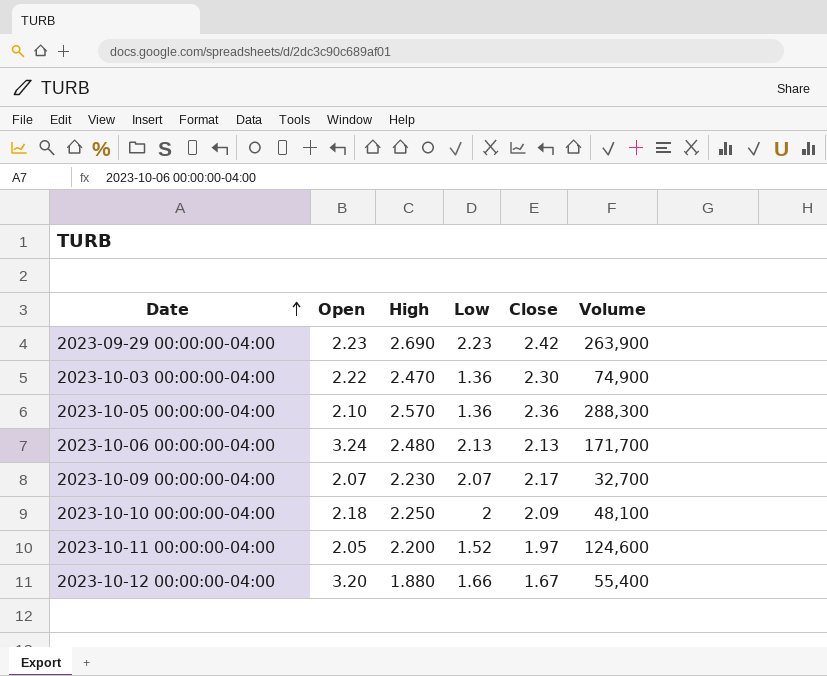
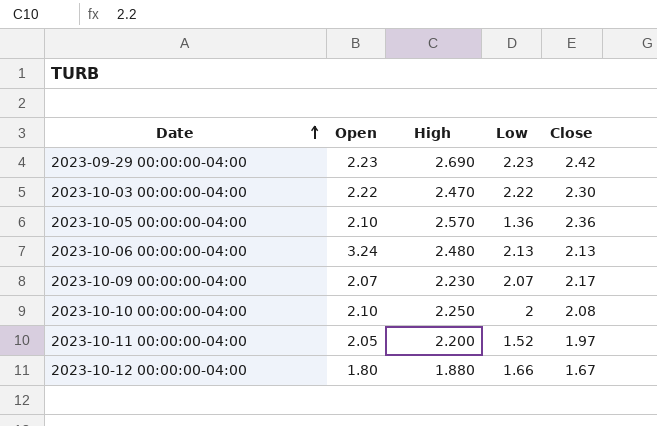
column Volume | position: 6 -> none
2023-10-03 00:00:00-04:00 | Low: 1.36 -> 2.22
2023-10-10 00:00:00-04:00 | Open: 2.18 -> 2.10
2023-10-10 00:00:00-04:00 | Close: 2.09 -> 2.08
2023-10-12 00:00:00-04:00 | Open: 3.20 -> 1.80

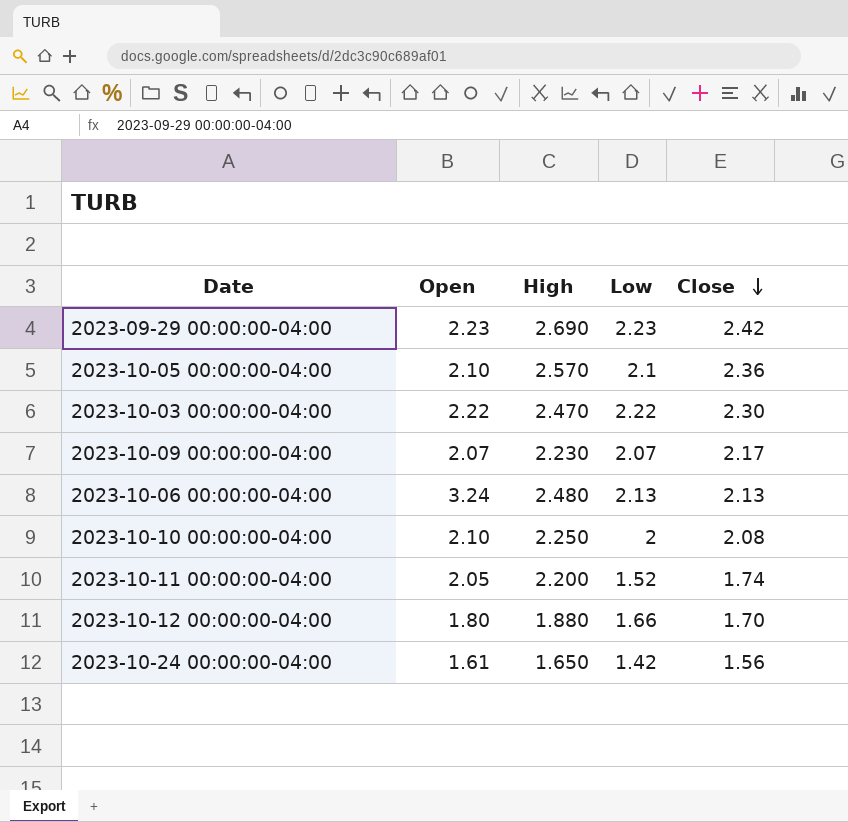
row order: Date ascending -> Close descending
2023-10-05 00:00:00-04:00 | Low: 1.36 -> 2.1
2023-10-11 00:00:00-04:00 | Close: 1.97 -> 1.74
2023-10-12 00:00:00-04:00 | Close: 1.67 -> 1.70
row 2023-10-24 00:00:00-04:00: none -> 1.61 | 1.650 | 1.42 | 1.56

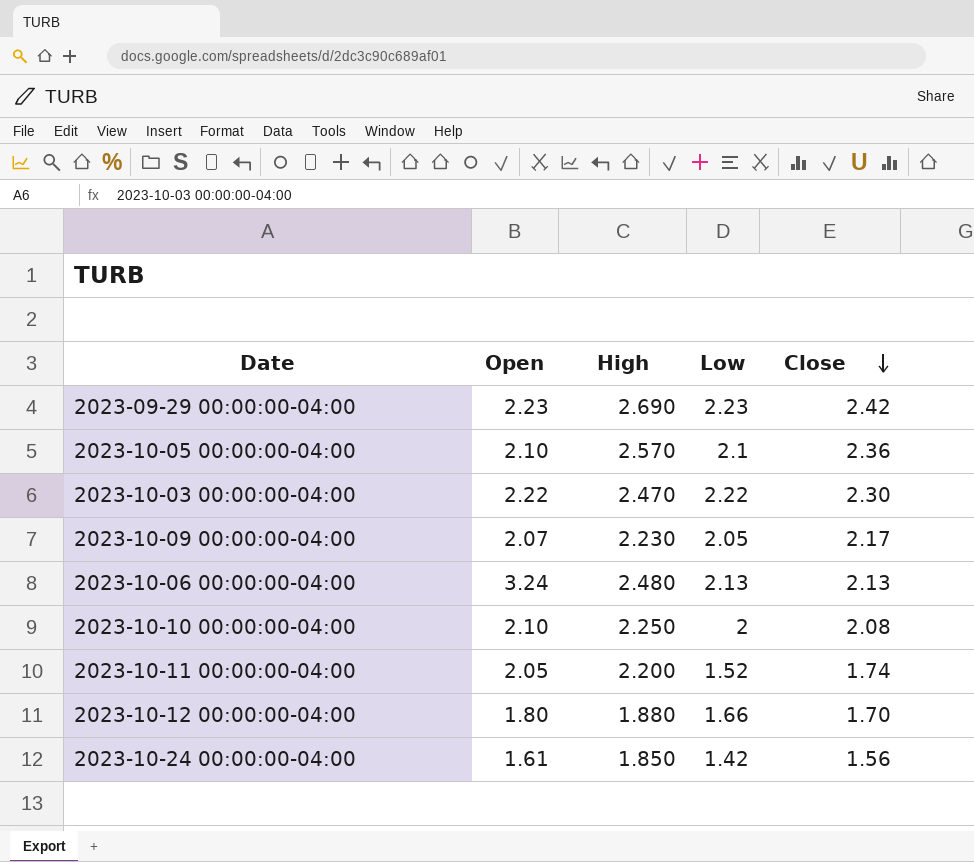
2023-10-09 00:00:00-04:00 | Low: 2.07 -> 2.05
2023-10-24 00:00:00-04:00 | High: 1.650 -> 1.850

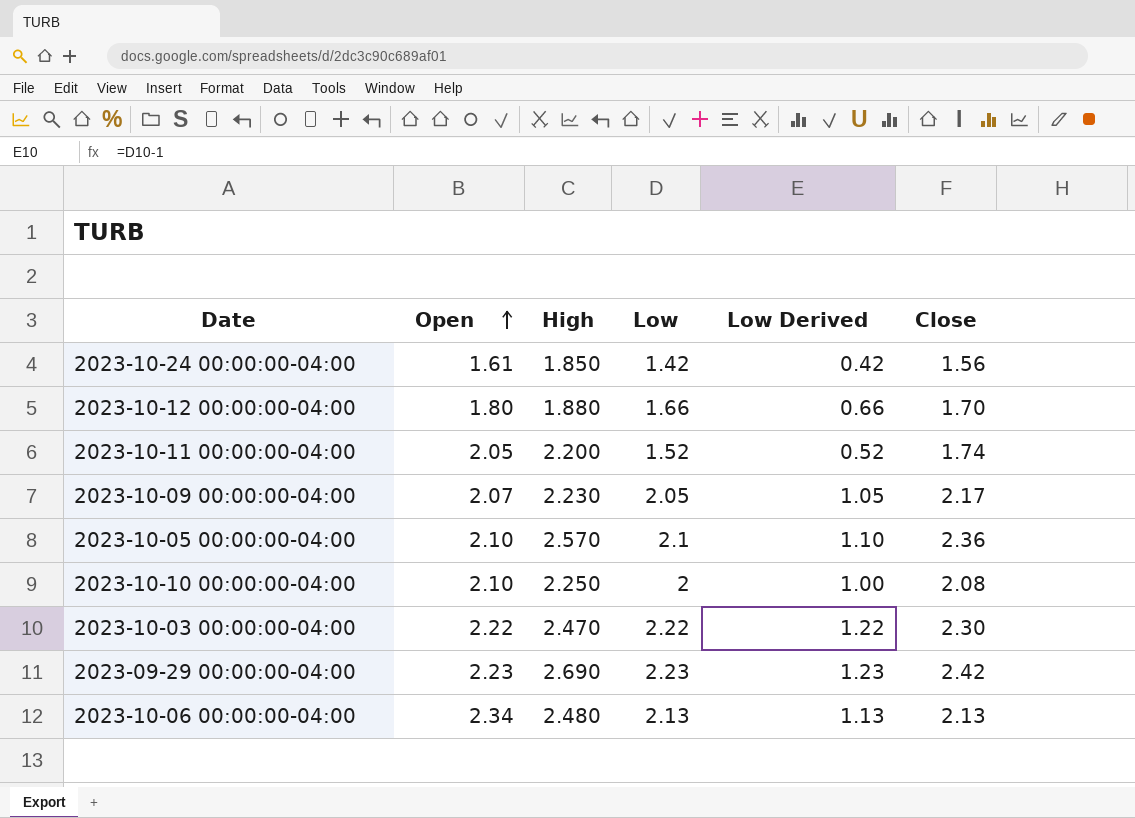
row order: Close descending -> Open ascending
column Low Derived | formula: none -> [Low] - 1
2023-10-06 00:00:00-04:00 | Open: 3.24 -> 2.34

